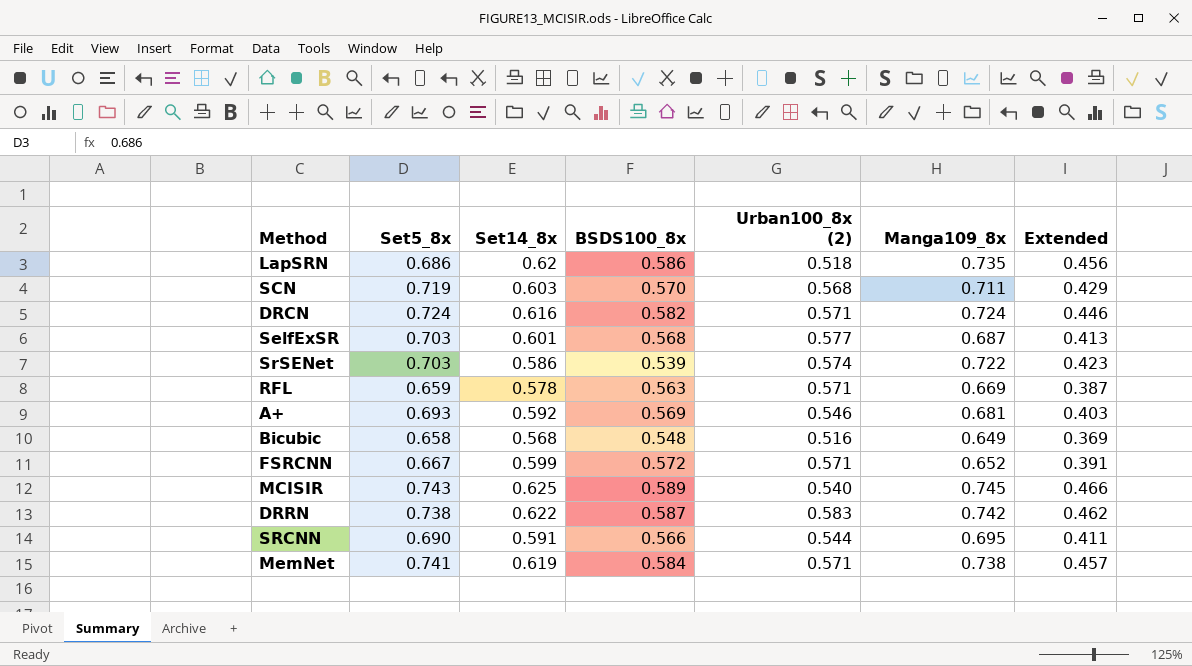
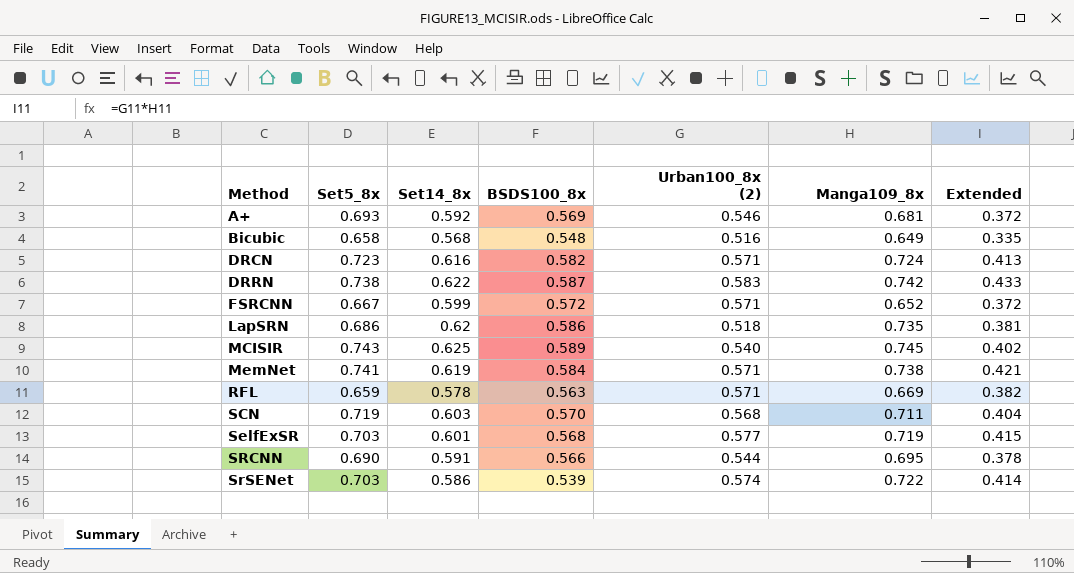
row order: none -> Method ascending
column Extended | formula: [Set14_8x] * [Manga109_8x] -> [Urban100_8x (2)] * [Manga109_8x]
DRCN | Set5_8x: 0.724 -> 0.723
SelfExSR | Manga109_8x: 0.687 -> 0.719

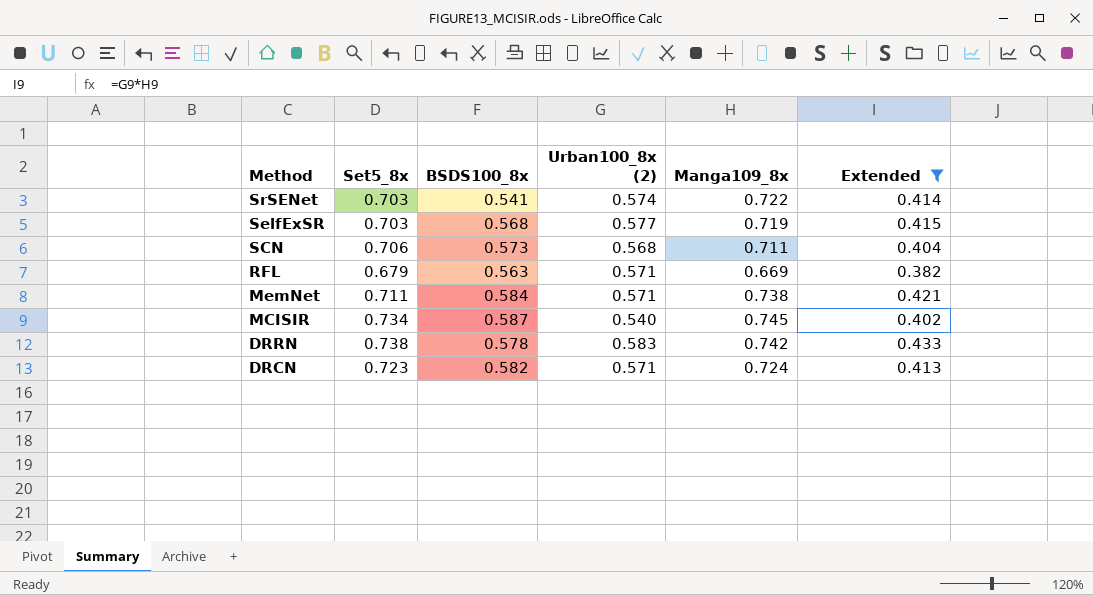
filter: none -> Extended >= 0.382
row order: Method ascending -> Method descending
column Set14_8x | position: 3 -> none
SrSENet | BSDS100_8x: 0.539 -> 0.541
SCN | Set5_8x: 0.719 -> 0.706
SCN | BSDS100_8x: 0.570 -> 0.573
RFL | Set5_8x: 0.659 -> 0.679
MemNet | Set5_8x: 0.741 -> 0.711
MCISIR | Set5_8x: 0.743 -> 0.734
MCISIR | BSDS100_8x: 0.589 -> 0.587
DRRN | BSDS100_8x: 0.587 -> 0.578

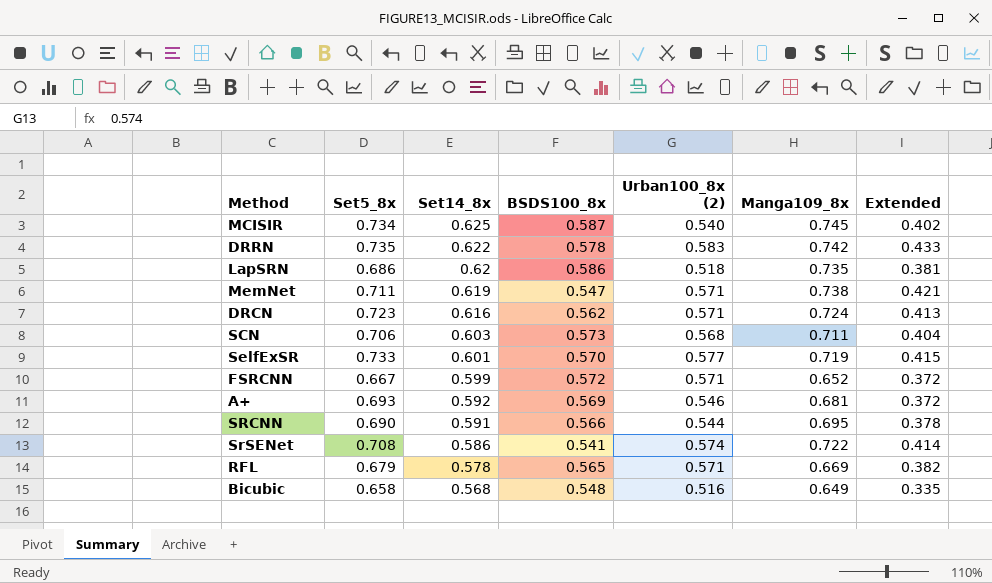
filter: Extended >= 0.382 -> none
row order: Method descending -> Set14_8x descending
column Set14_8x | position: none -> 3
DRRN | Set5_8x: 0.738 -> 0.735
MemNet | BSDS100_8x: 0.584 -> 0.547
DRCN | BSDS100_8x: 0.582 -> 0.562
SelfExSR | Set5_8x: 0.703 -> 0.733
SelfExSR | BSDS100_8x: 0.568 -> 0.570
SrSENet | Set5_8x: 0.703 -> 0.708
RFL | BSDS100_8x: 0.563 -> 0.565

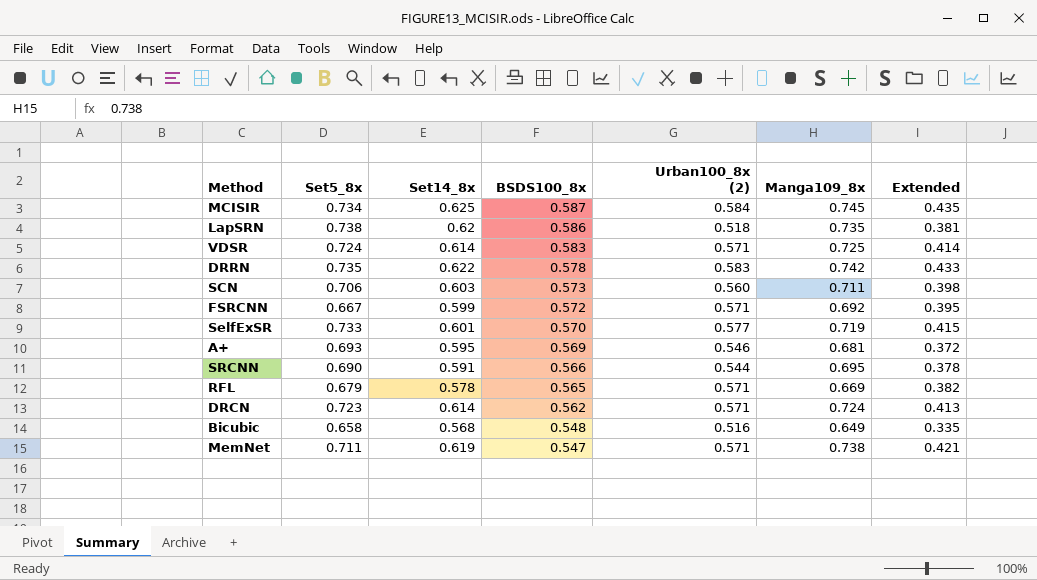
row order: Set14_8x descending -> BSDS100_8x descending
row SrSENet: 0.708 | 0.586 | 0.541 | 0.574 | 0.722 | 0.414 -> none
MCISIR | Urban100_8x (2): 0.540 -> 0.584
MCISIR | Extended: 0.402 -> 0.435
LapSRN | Set5_8x: 0.686 -> 0.738
row VDSR: none -> 0.724 | 0.614 | 0.583 | 0.571 | 0.725 | 0.414
SCN | Urban100_8x (2): 0.568 -> 0.560
SCN | Extended: 0.404 -> 0.398
FSRCNN | Manga109_8x: 0.652 -> 0.692
FSRCNN | Extended: 0.372 -> 0.395
A+ | Set14_8x: 0.592 -> 0.595
DRCN | Set14_8x: 0.616 -> 0.614

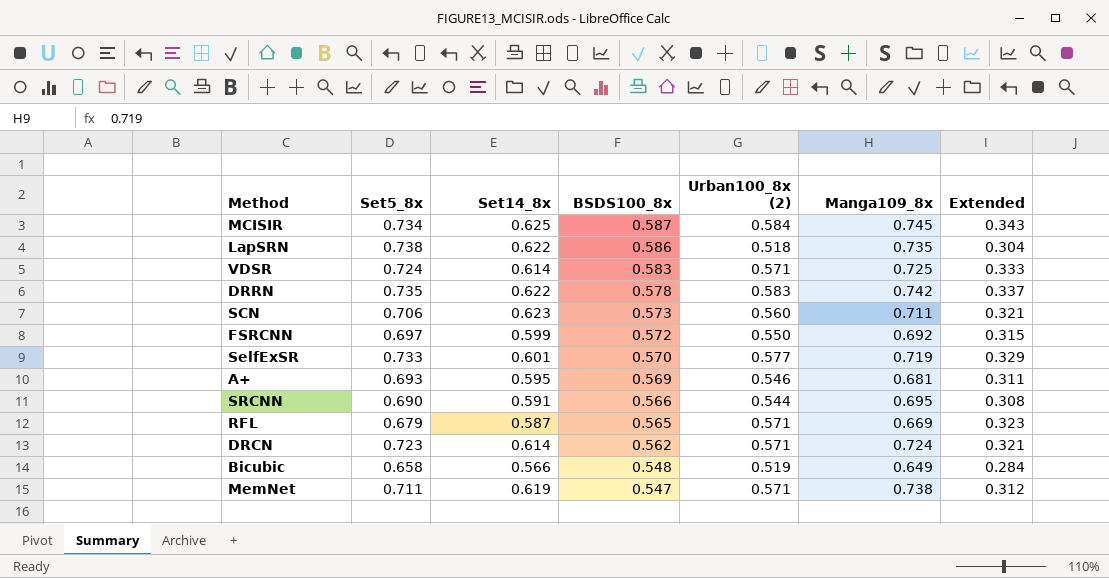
column Extended | formula: [Urban100_8x (2)] * [Manga109_8x] -> [BSDS100_8x] * [Urban100_8x (2)]
LapSRN | Set14_8x: 0.62 -> 0.622
SCN | Set14_8x: 0.603 -> 0.623
FSRCNN | Set5_8x: 0.667 -> 0.697
FSRCNN | Urban100_8x (2): 0.571 -> 0.550
RFL | Set14_8x: 0.578 -> 0.587
Bicubic | Set14_8x: 0.568 -> 0.566
Bicubic | Urban100_8x (2): 0.516 -> 0.519

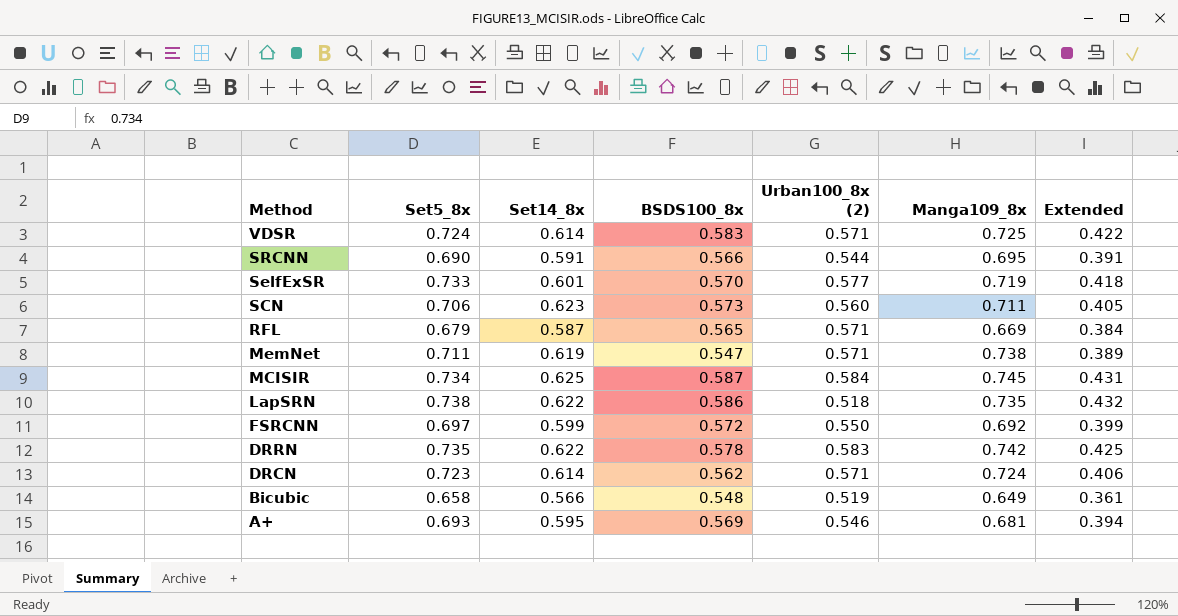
row order: BSDS100_8x descending -> Method descending
column Extended | formula: [BSDS100_8x] * [Urban100_8x (2)] -> [Set5_8x] * [BSDS100_8x]

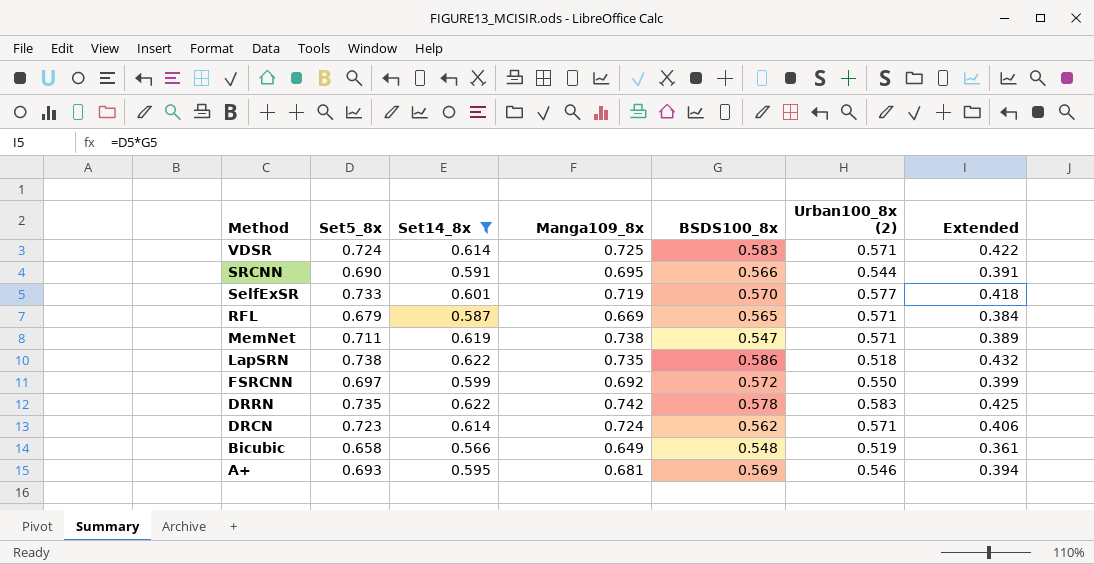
filter: none -> Set14_8x <= 0.622
column Manga109_8x | position: 6 -> 4

